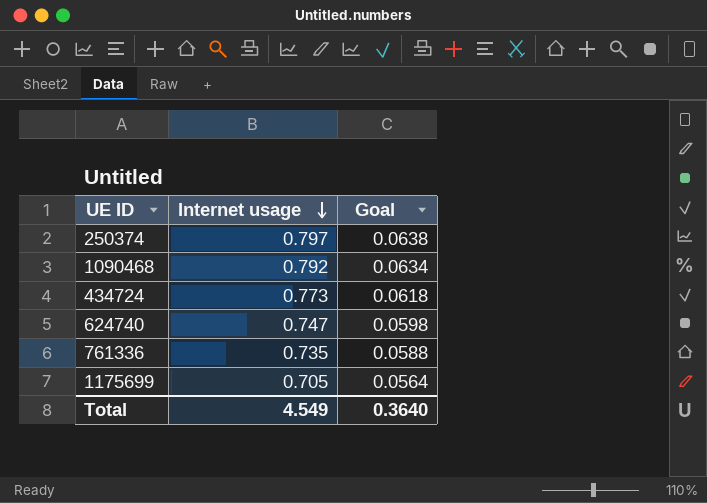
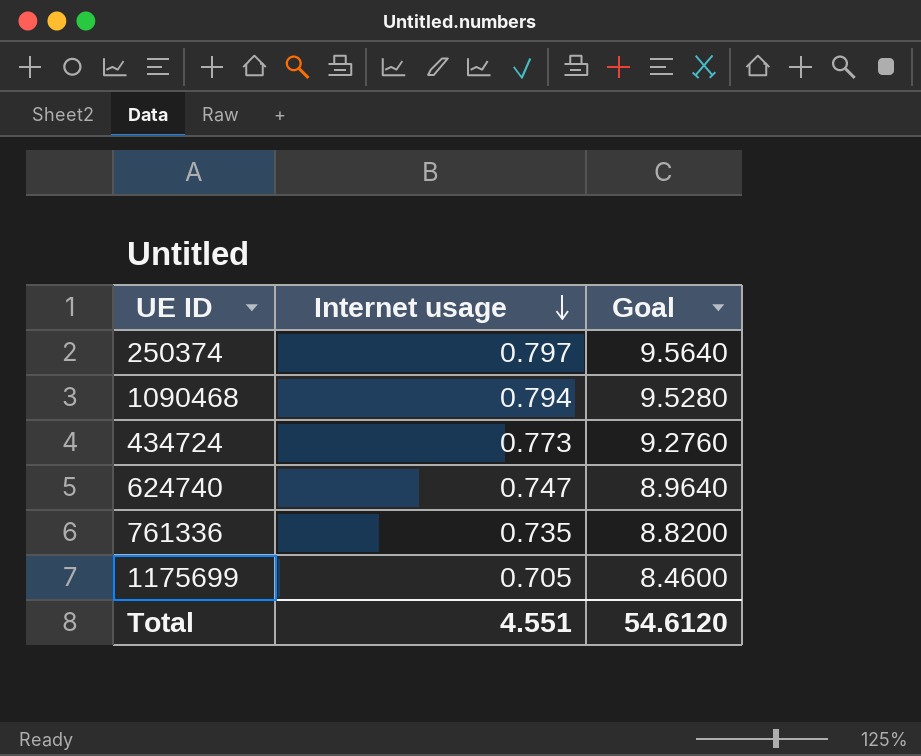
column Goal | formula: [Internet usage] * 0.08 -> [Internet usage] * 12
1090468 | Internet usage: 0.792 -> 0.794
Total | Internet usage: 4.549 -> 4.551
Total | Goal: 0.3640 -> 54.6120

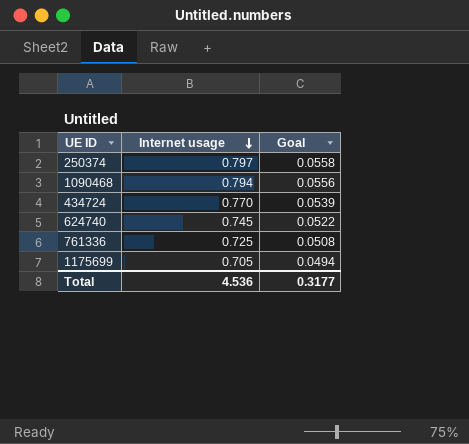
column Goal | formula: [Internet usage] * 12 -> [Internet usage] * 0.07
434724 | Internet usage: 0.773 -> 0.770
624740 | Internet usage: 0.747 -> 0.745
761336 | Internet usage: 0.735 -> 0.725
Total | Internet usage: 4.551 -> 4.536
Total | Goal: 54.6120 -> 0.3177

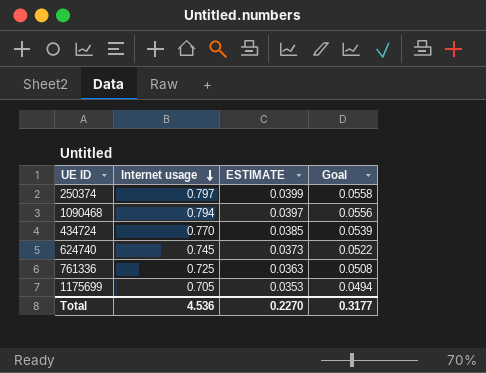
column ESTIMATE | formula: none -> [Internet usage] * 0.05

